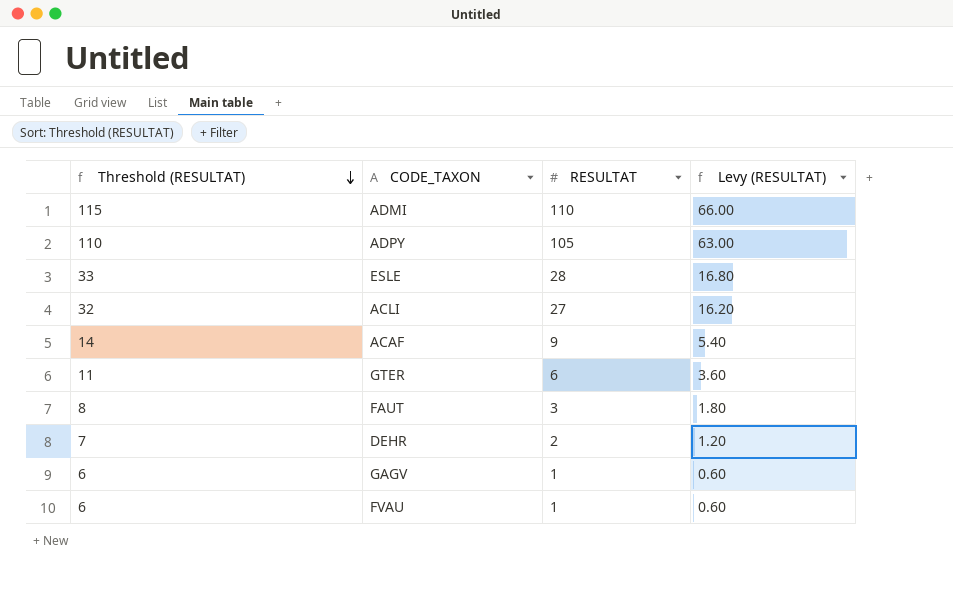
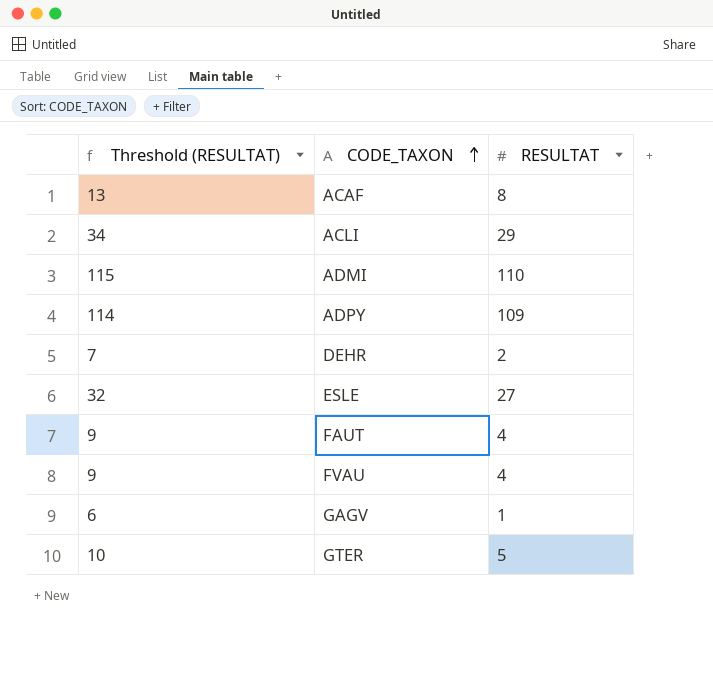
row order: Threshold (RESULTAT) descending -> CODE_TAXON ascending
column Levy (RESULTAT) | formula: [RESULTAT] * 0.6 -> none
ACAF | Threshold (RESULTAT): 14 -> 13
ACAF | RESULTAT: 9 -> 8
ACLI | Threshold (RESULTAT): 32 -> 34
ACLI | RESULTAT: 27 -> 29
ADPY | Threshold (RESULTAT): 110 -> 114
ADPY | RESULTAT: 105 -> 109
ESLE | Threshold (RESULTAT): 33 -> 32
ESLE | RESULTAT: 28 -> 27
FAUT | Threshold (RESULTAT): 8 -> 9
FAUT | RESULTAT: 3 -> 4
FVAU | Threshold (RESULTAT): 6 -> 9
FVAU | RESULTAT: 1 -> 4
GTER | Threshold (RESULTAT): 11 -> 10
GTER | RESULTAT: 6 -> 5

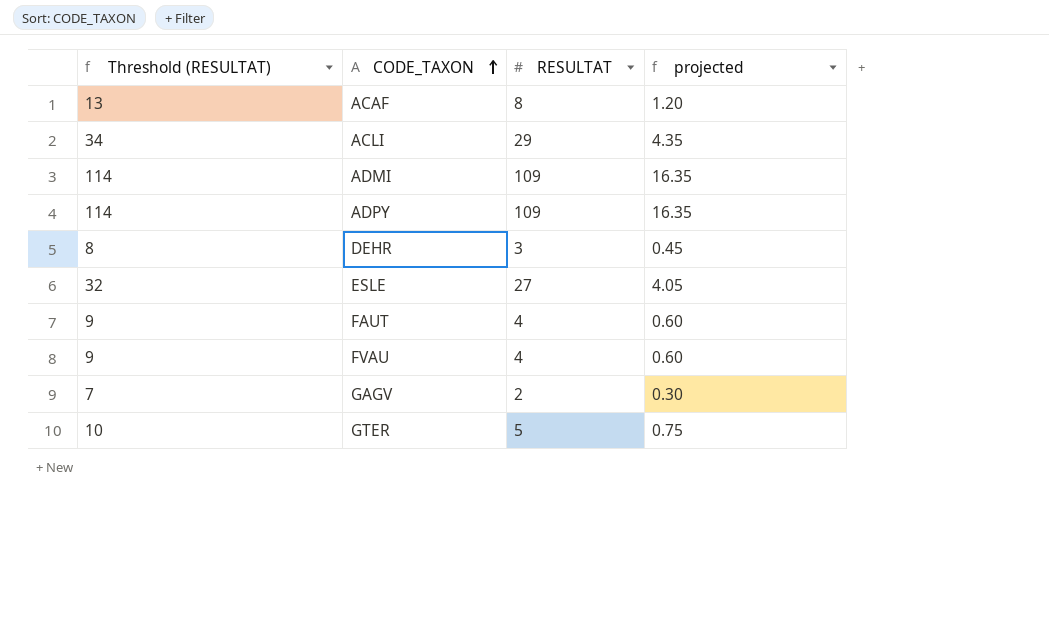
column projected | formula: none -> [RESULTAT] * 0.15
ADMI | Threshold (RESULTAT): 115 -> 114
ADMI | RESULTAT: 110 -> 109
DEHR | Threshold (RESULTAT): 7 -> 8
DEHR | RESULTAT: 2 -> 3
GAGV | Threshold (RESULTAT): 6 -> 7
GAGV | RESULTAT: 1 -> 2

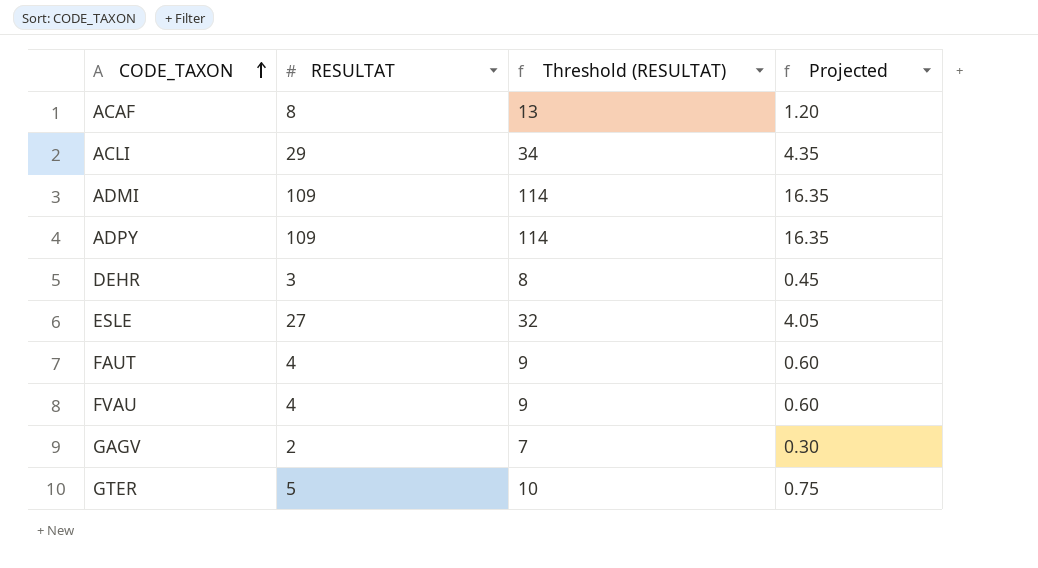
column Threshold (RESULTAT) | position: 1 -> 3
column name: projected -> Projected

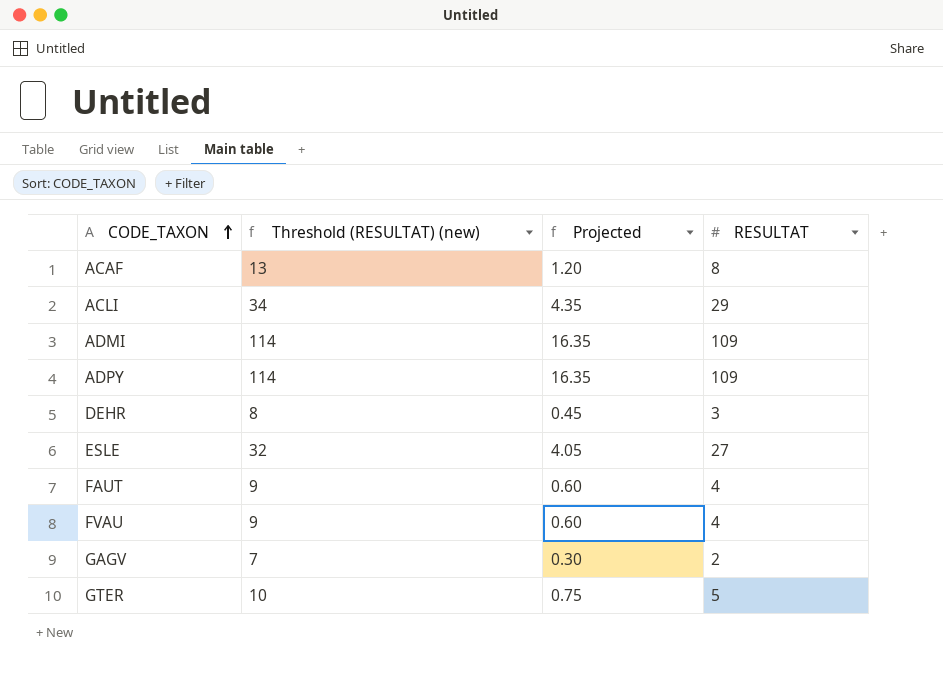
column name: Threshold (RESULTAT) -> Threshold (RESULTAT) (new)
column RESULTAT | position: 2 -> 4

